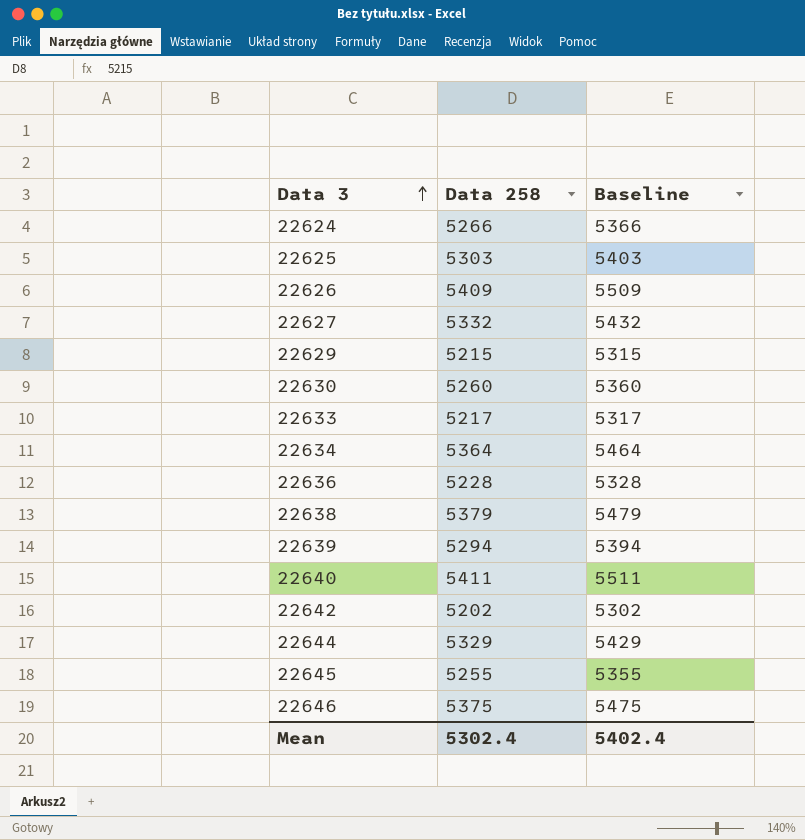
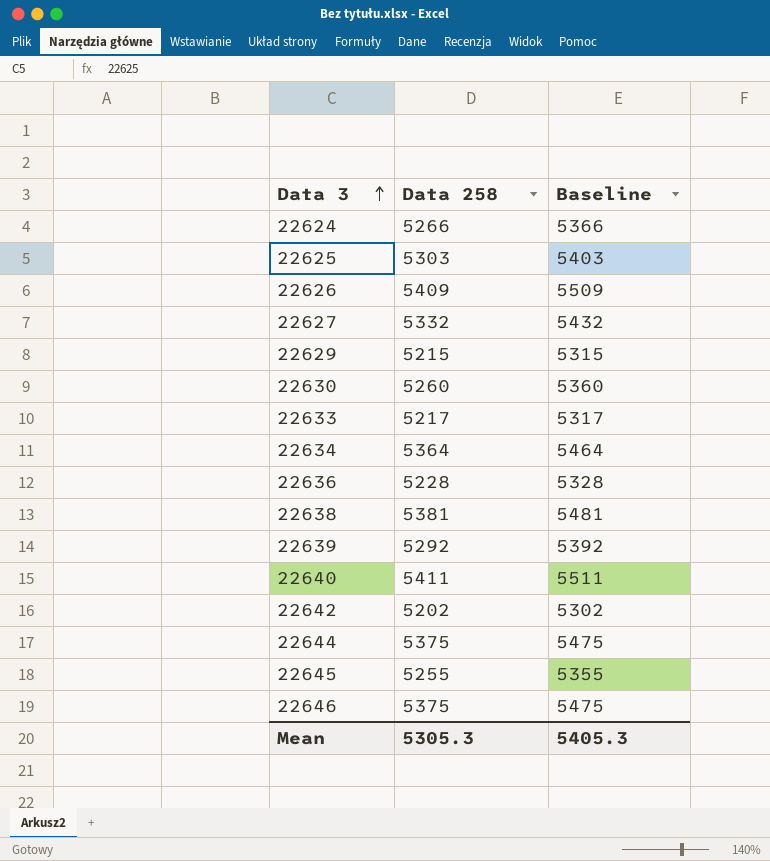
22638 | Data 258: 5379 -> 5381
22638 | Baseline: 5479 -> 5481
22639 | Data 258: 5294 -> 5292
22639 | Baseline: 5394 -> 5392
22644 | Data 258: 5329 -> 5375
22644 | Baseline: 5429 -> 5475
Mean | Data 258: 5302.4 -> 5305.3
Mean | Baseline: 5402.4 -> 5405.3

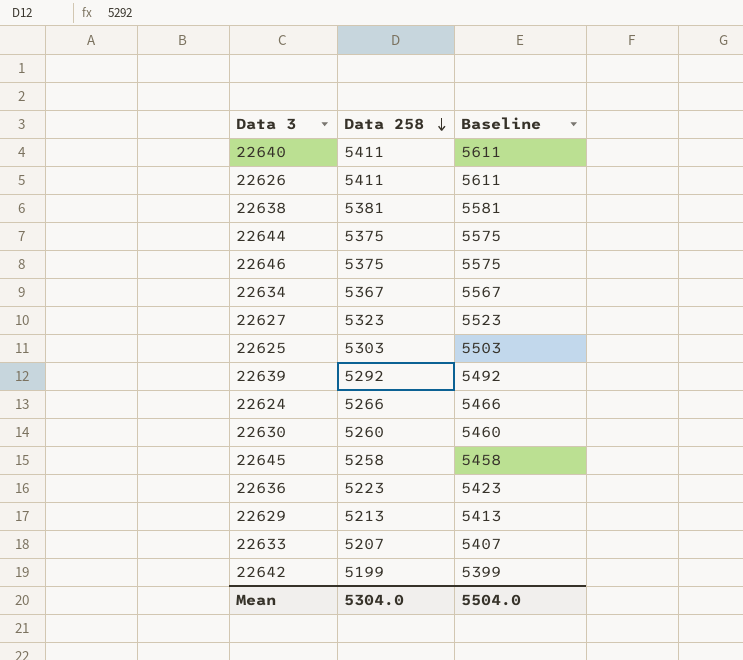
row order: Data 3 ascending -> Data 258 descending
column Baseline | formula: [Data 258] + 100 -> [Data 258] + 200
22626 | Data 258: 5409 -> 5411
22634 | Data 258: 5364 -> 5367
22627 | Data 258: 5332 -> 5323
22645 | Data 258: 5255 -> 5258
22636 | Data 258: 5228 -> 5223
22629 | Data 258: 5215 -> 5213
22633 | Data 258: 5217 -> 5207
22642 | Data 258: 5202 -> 5199
Mean | Data 258: 5305.3 -> 5304.0
Mean | Baseline: 5405.3 -> 5504.0

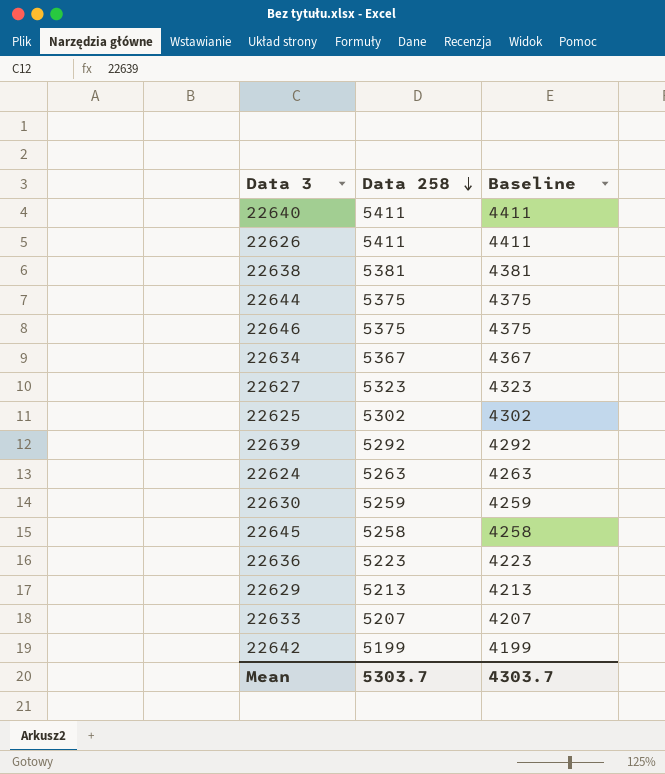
column Baseline | formula: [Data 258] + 200 -> [Data 258] - 1000
22625 | Data 258: 5303 -> 5302
22624 | Data 258: 5266 -> 5263
22630 | Data 258: 5260 -> 5259
Mean | Data 258: 5304.0 -> 5303.7
Mean | Baseline: 5504.0 -> 4303.7

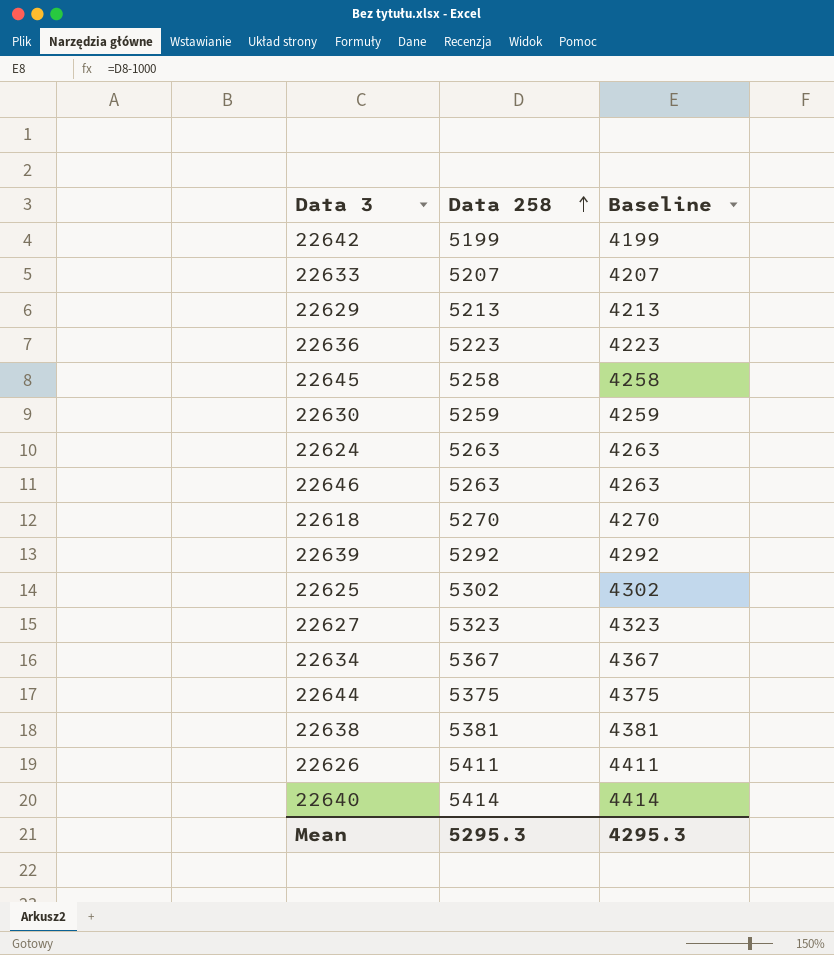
row order: Data 258 descending -> Data 258 ascending
22646 | Data 258: 5375 -> 5263
22646 | Baseline: 4375 -> 4263
row 22618: none -> 5270 | 4270
22640 | Data 258: 5411 -> 5414
22640 | Baseline: 4411 -> 4414
Mean | Data 258: 5303.7 -> 5295.3
Mean | Baseline: 4303.7 -> 4295.3

